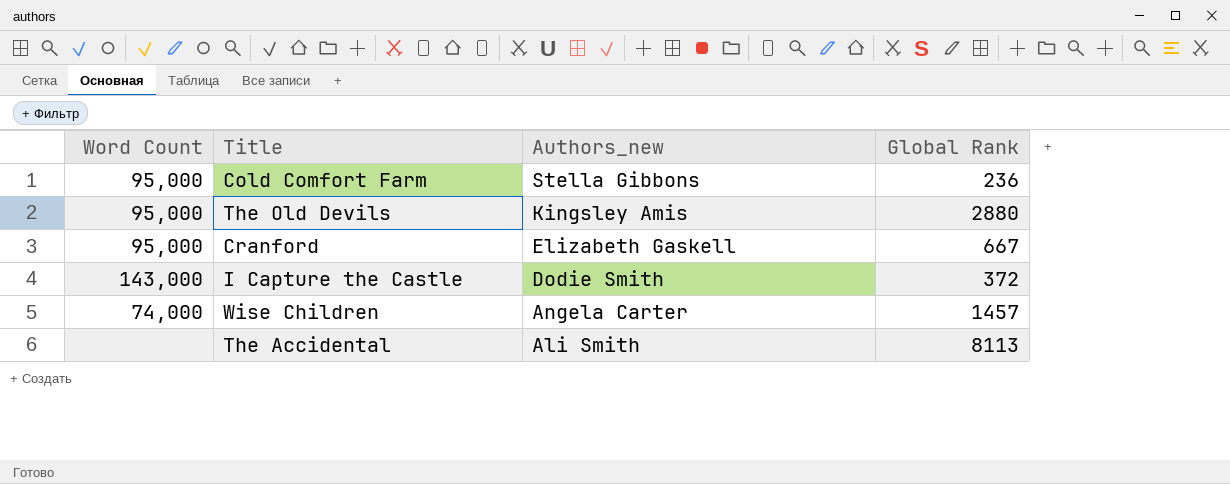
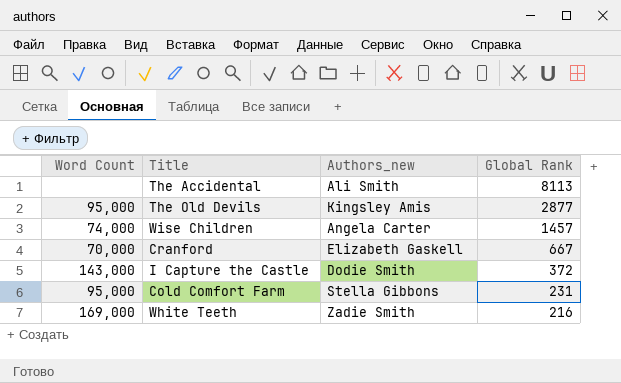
row order: Authors_new descending -> Global Rank descending
The Old Devils | Global Rank: 2880 -> 2877
Cranford | Word Count: 95,000 -> 70,000
Cold Comfort Farm | Global Rank: 236 -> 231
row White Teeth: none -> 169,000 | Zadie Smith | 216

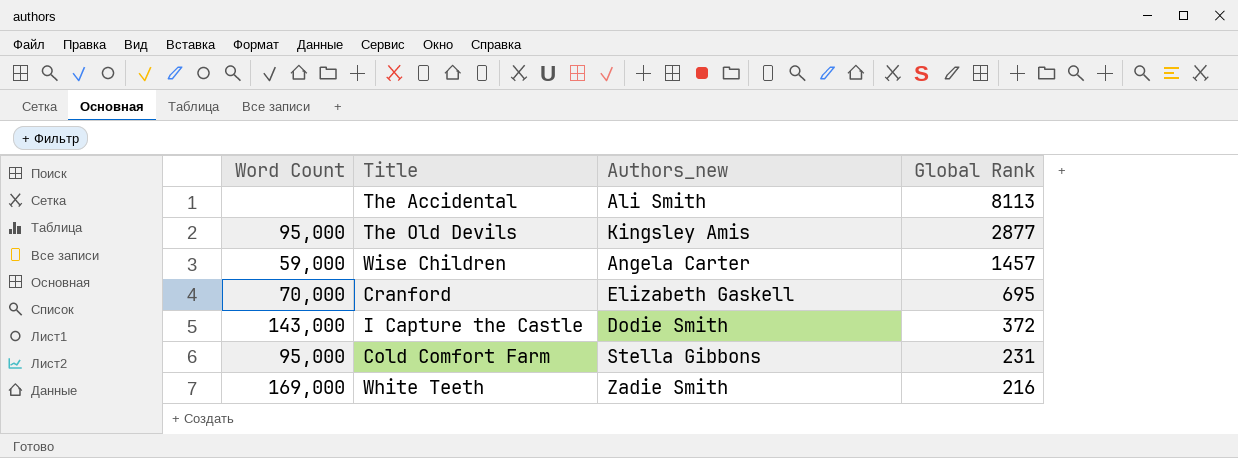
Wise Children | Word Count: 74,000 -> 59,000
Cranford | Global Rank: 667 -> 695

